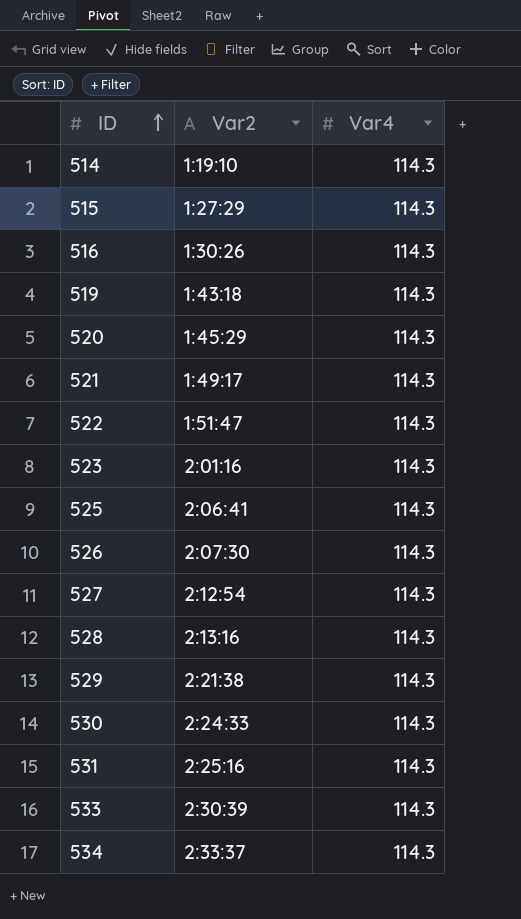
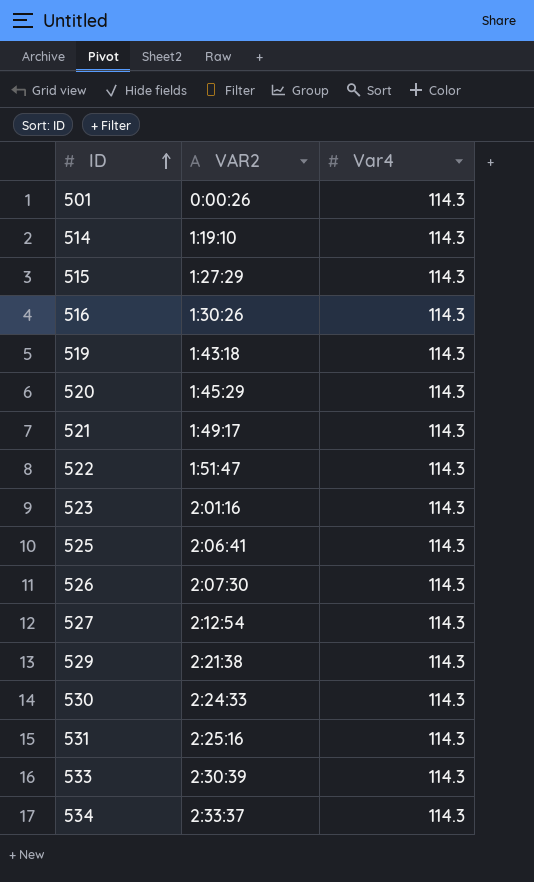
column name: Var2 -> VAR2
row 528: 2:13:16 | 114.3 -> none
row 501: none -> 0:00:26 | 114.3

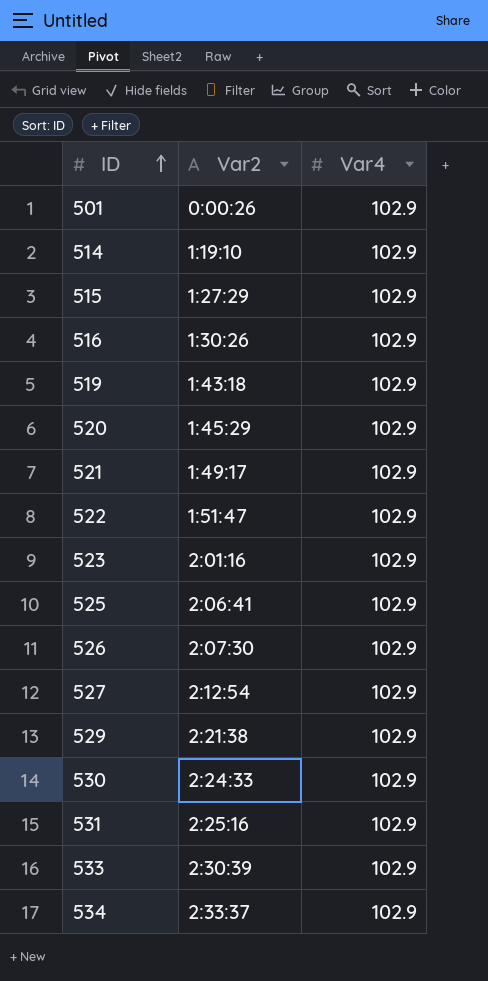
column name: VAR2 -> Var2
501 | Var4: 114.3 -> 102.9
514 | Var4: 114.3 -> 102.9
515 | Var4: 114.3 -> 102.9
516 | Var4: 114.3 -> 102.9
519 | Var4: 114.3 -> 102.9
520 | Var4: 114.3 -> 102.9
521 | Var4: 114.3 -> 102.9
522 | Var4: 114.3 -> 102.9
523 | Var4: 114.3 -> 102.9
525 | Var4: 114.3 -> 102.9
526 | Var4: 114.3 -> 102.9
527 | Var4: 114.3 -> 102.9
529 | Var4: 114.3 -> 102.9
530 | Var4: 114.3 -> 102.9
531 | Var4: 114.3 -> 102.9
533 | Var4: 114.3 -> 102.9
534 | Var4: 114.3 -> 102.9

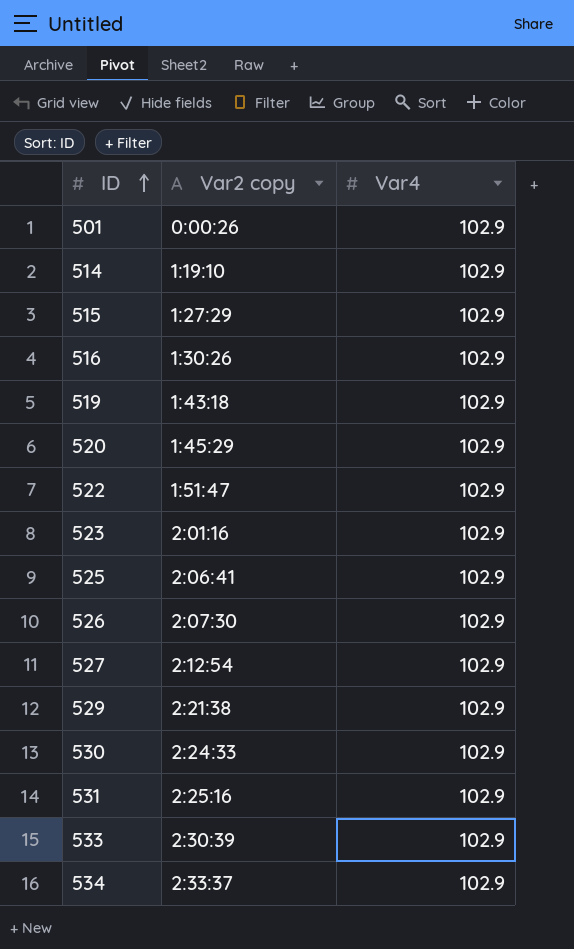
column name: Var2 -> Var2 copy
row 521: 1:49:17 | 102.9 -> none

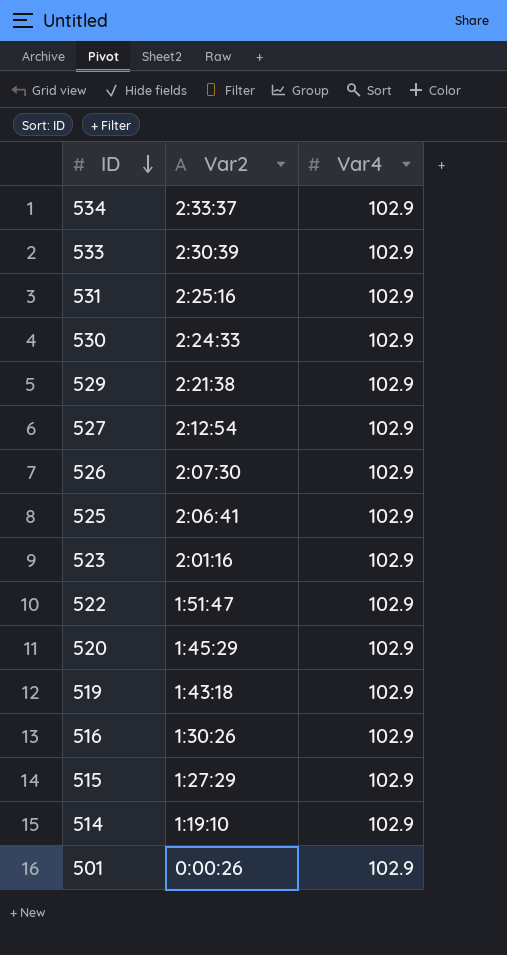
row order: ID ascending -> ID descending
column name: Var2 copy -> Var2

